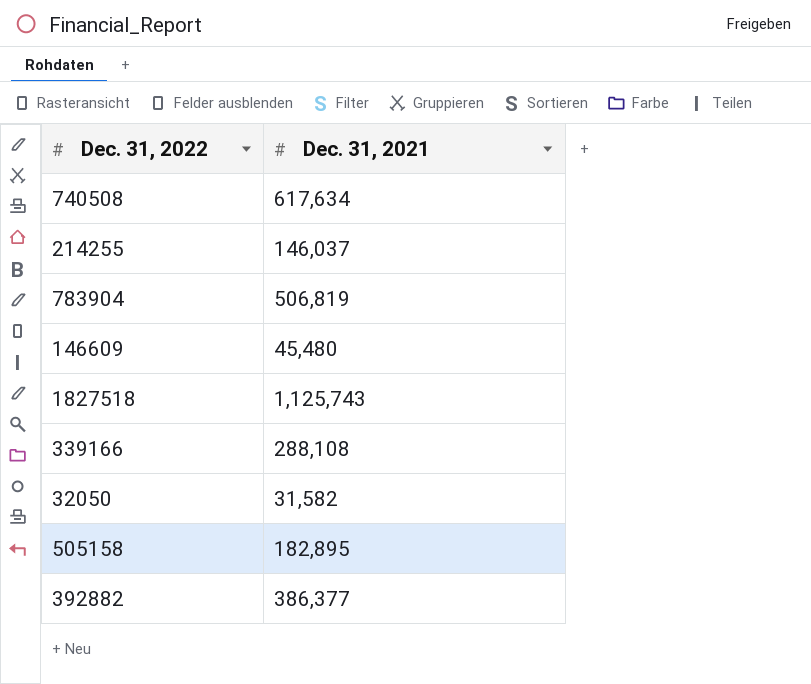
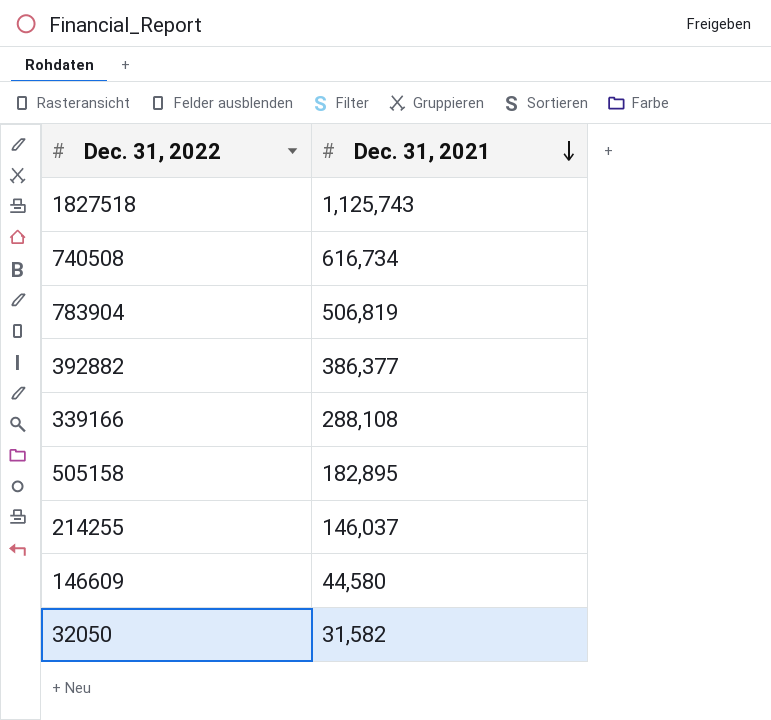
row order: none -> Dec. 31, 2021 descending
740508 | Dec. 31, 2021: 617,634 -> 616,734
146609 | Dec. 31, 2021: 45,480 -> 44,580

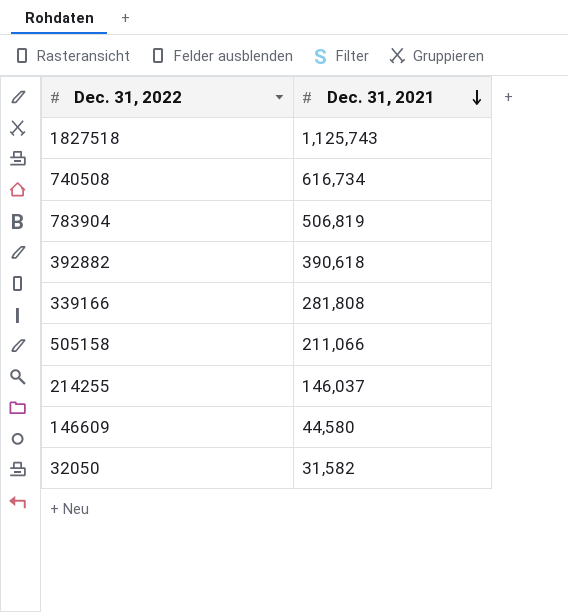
392882 | Dec. 31, 2021: 386,377 -> 390,618
339166 | Dec. 31, 2021: 288,108 -> 281,808
505158 | Dec. 31, 2021: 182,895 -> 211,066

